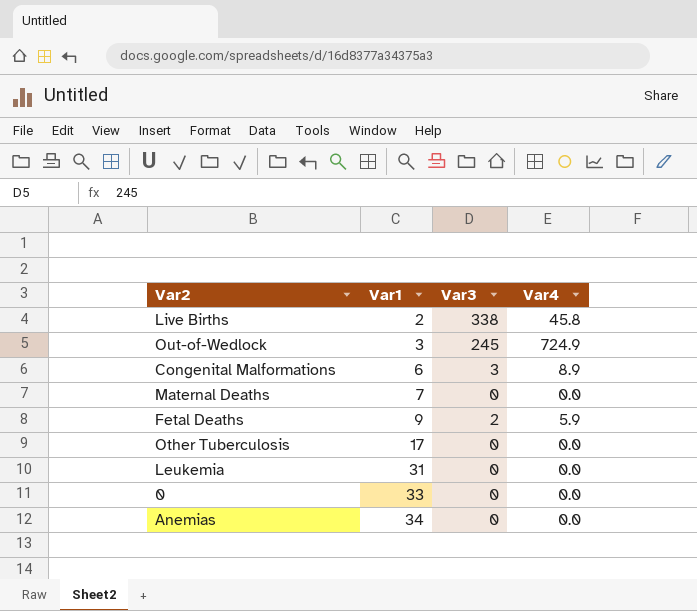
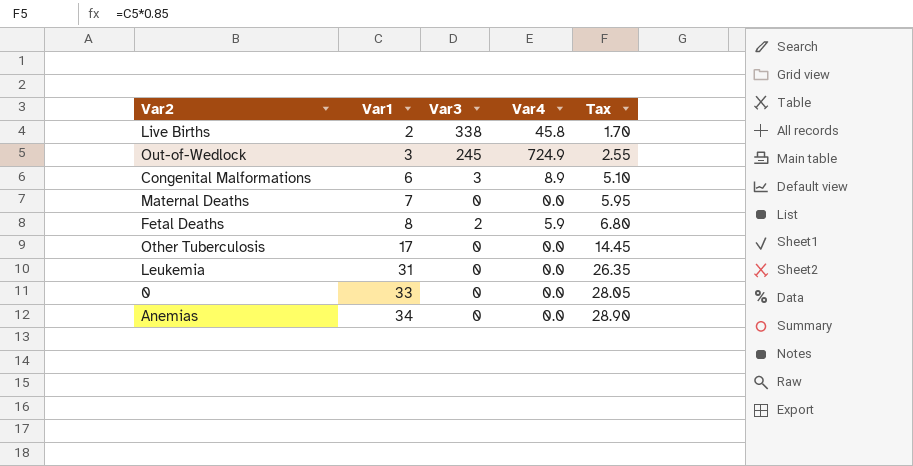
column Tax | formula: none -> [Var1] * 0.85
Fetal Deaths | Var1: 9 -> 8

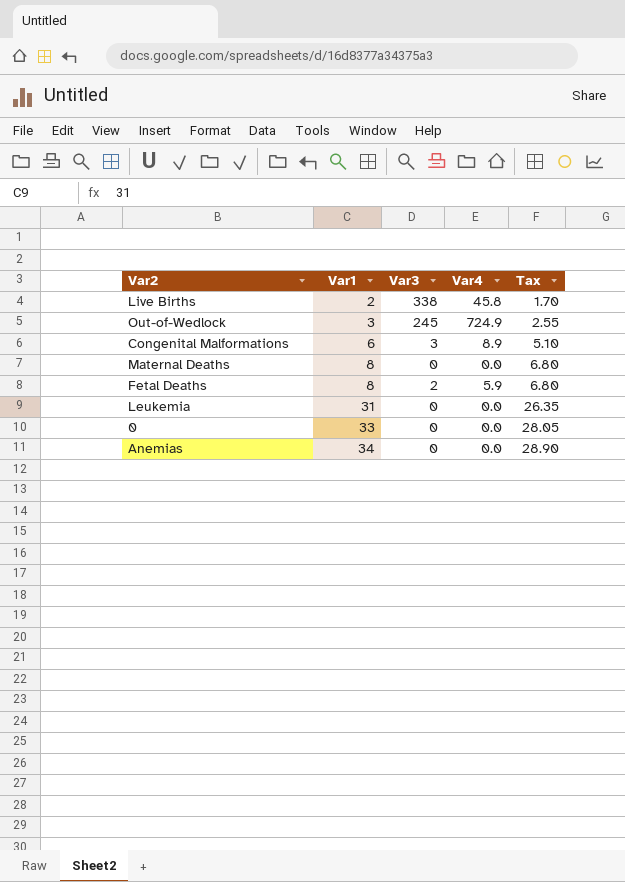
row Other Tuberculosis: 17 | 0 | 0.0 | 14.45 -> none
Maternal Deaths | Var1: 7 -> 8
Maternal Deaths | Tax: 5.95 -> 6.80

